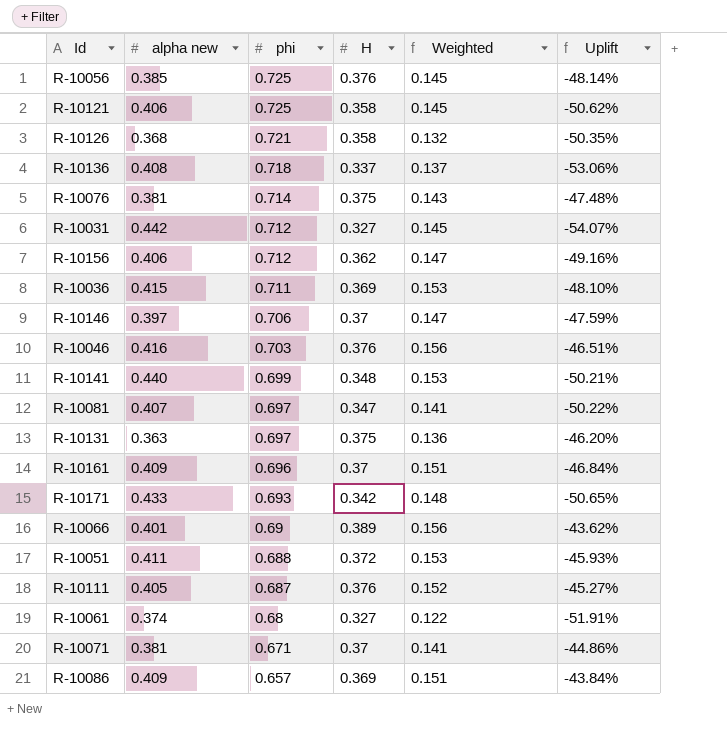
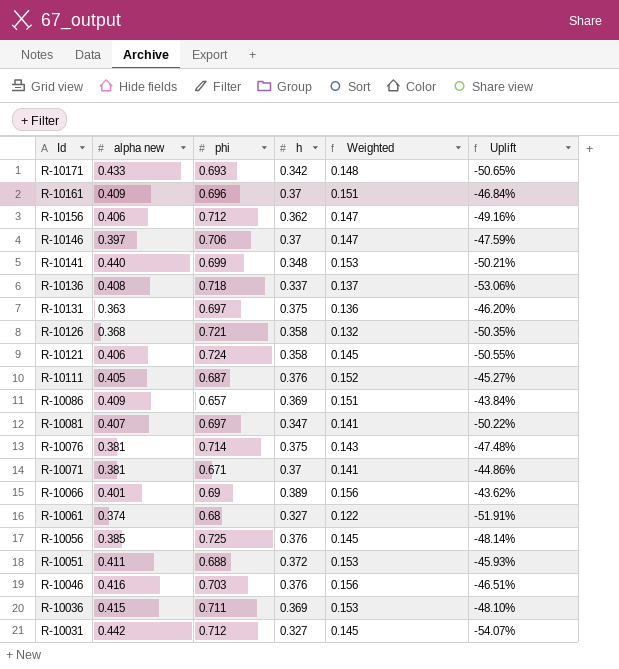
row order: phi descending -> Id descending
column name: H -> h
R-10121 | phi: 0.725 -> 0.724
R-10121 | Uplift: -50.62% -> -50.55%

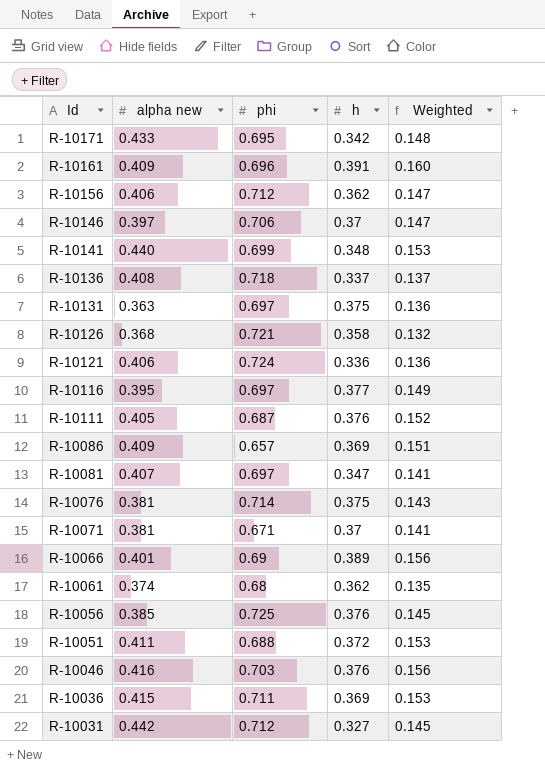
column Uplift | formula: ([h] - [phi]) / [phi] -> none
R-10171 | phi: 0.693 -> 0.695
R-10161 | h: 0.37 -> 0.391
R-10161 | Weighted: 0.151 -> 0.160
R-10121 | h: 0.358 -> 0.336
R-10121 | Weighted: 0.145 -> 0.136
row R-10116: none -> 0.395 | 0.697 | 0.377 | 0.149
R-10061 | h: 0.327 -> 0.362
R-10061 | Weighted: 0.122 -> 0.135

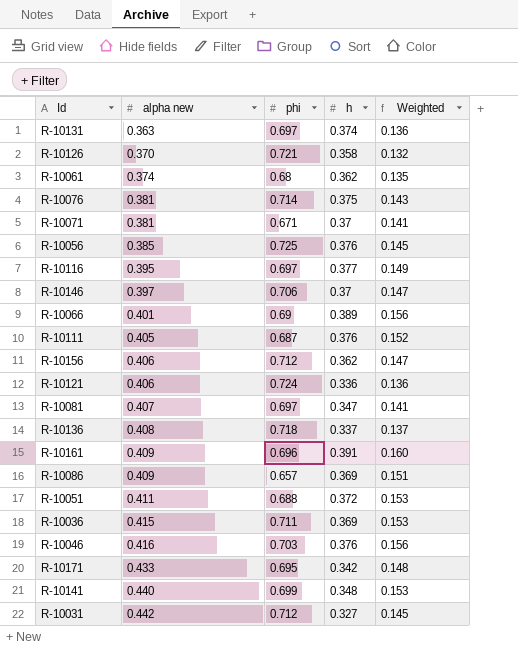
row order: Id descending -> alpha new ascending
R-10131 | h: 0.375 -> 0.374
R-10126 | alpha new: 0.368 -> 0.370

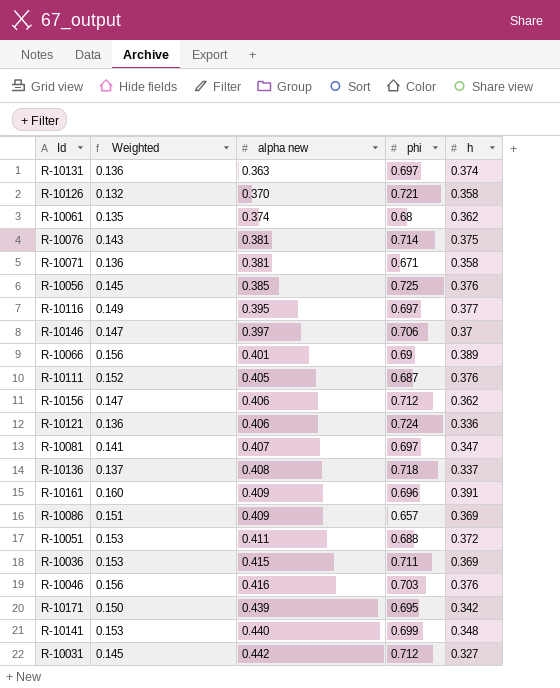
column Weighted | position: 5 -> 2
R-10071 | Weighted: 0.141 -> 0.136
R-10071 | h: 0.37 -> 0.358
R-10171 | Weighted: 0.148 -> 0.150
R-10171 | alpha new: 0.433 -> 0.439

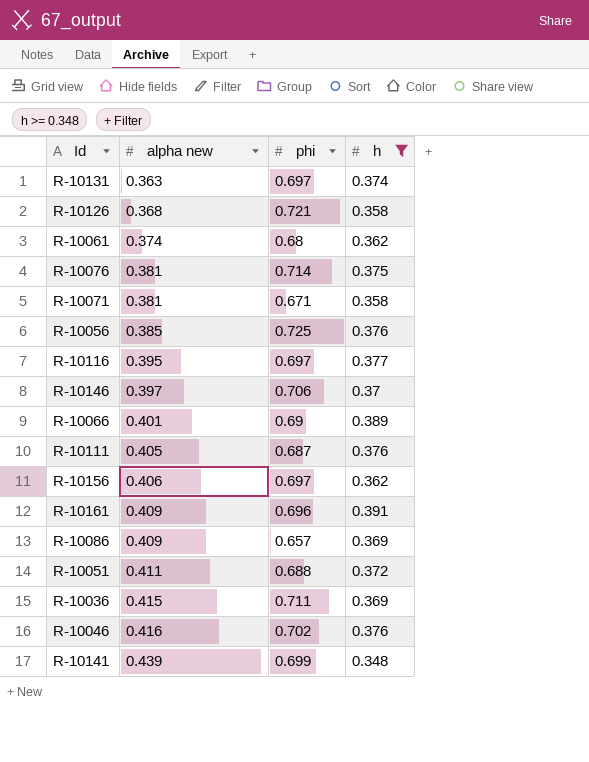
filter: none -> h >= 0.348
column Weighted | formula: [alpha new] * [h] -> none
R-10126 | alpha new: 0.370 -> 0.368
R-10156 | phi: 0.712 -> 0.697
R-10046 | phi: 0.703 -> 0.702
R-10141 | alpha new: 0.440 -> 0.439

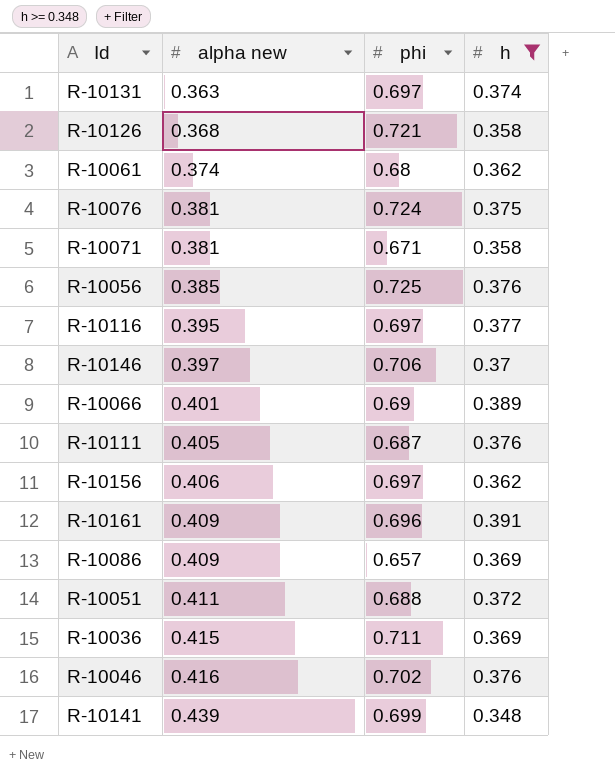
R-10076 | phi: 0.714 -> 0.724

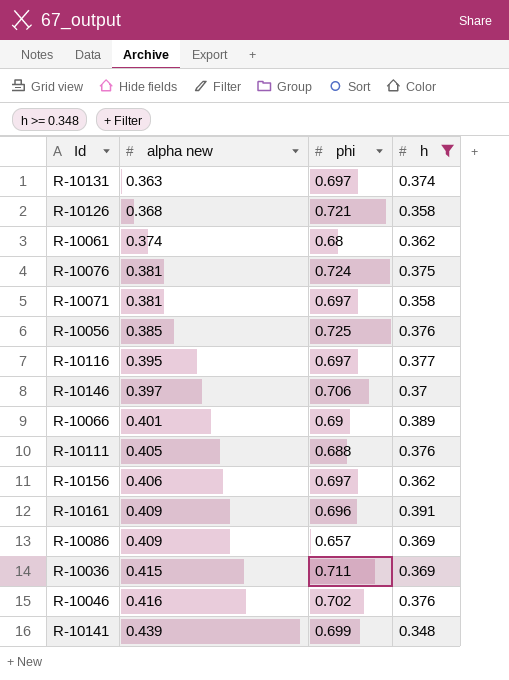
row R-10051: 0.411 | 0.688 | 0.372 -> none
R-10071 | phi: 0.671 -> 0.697
R-10111 | phi: 0.687 -> 0.688

